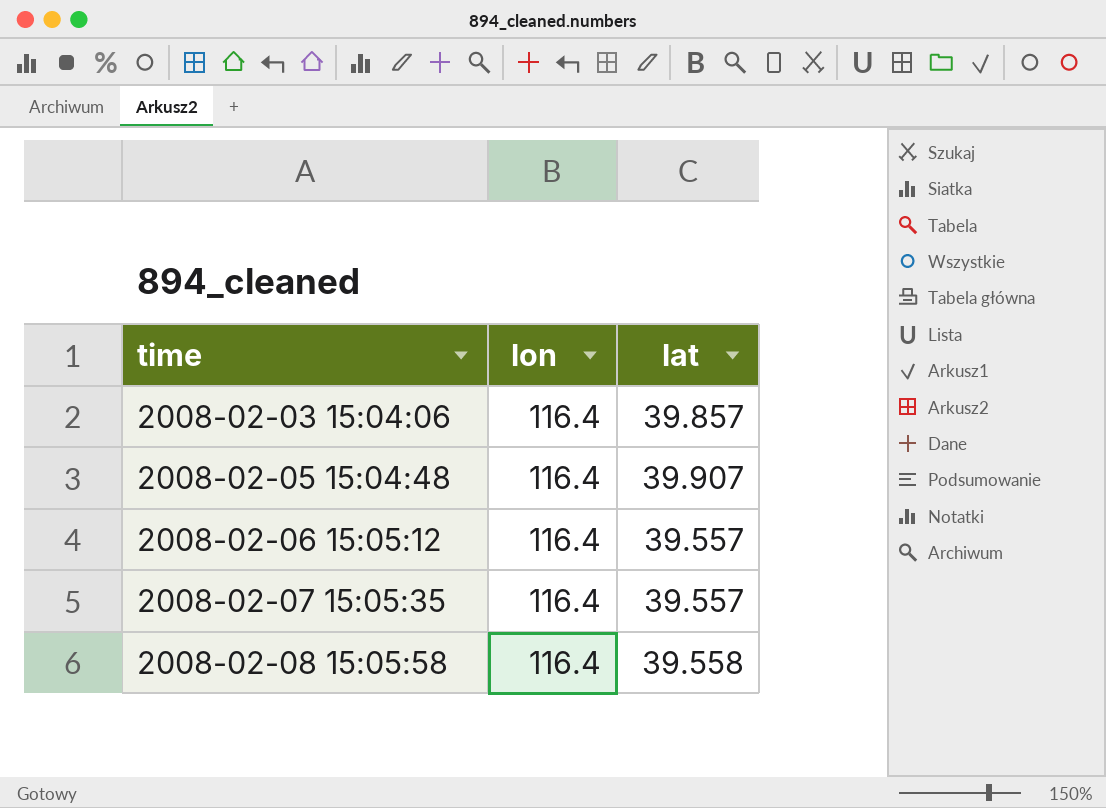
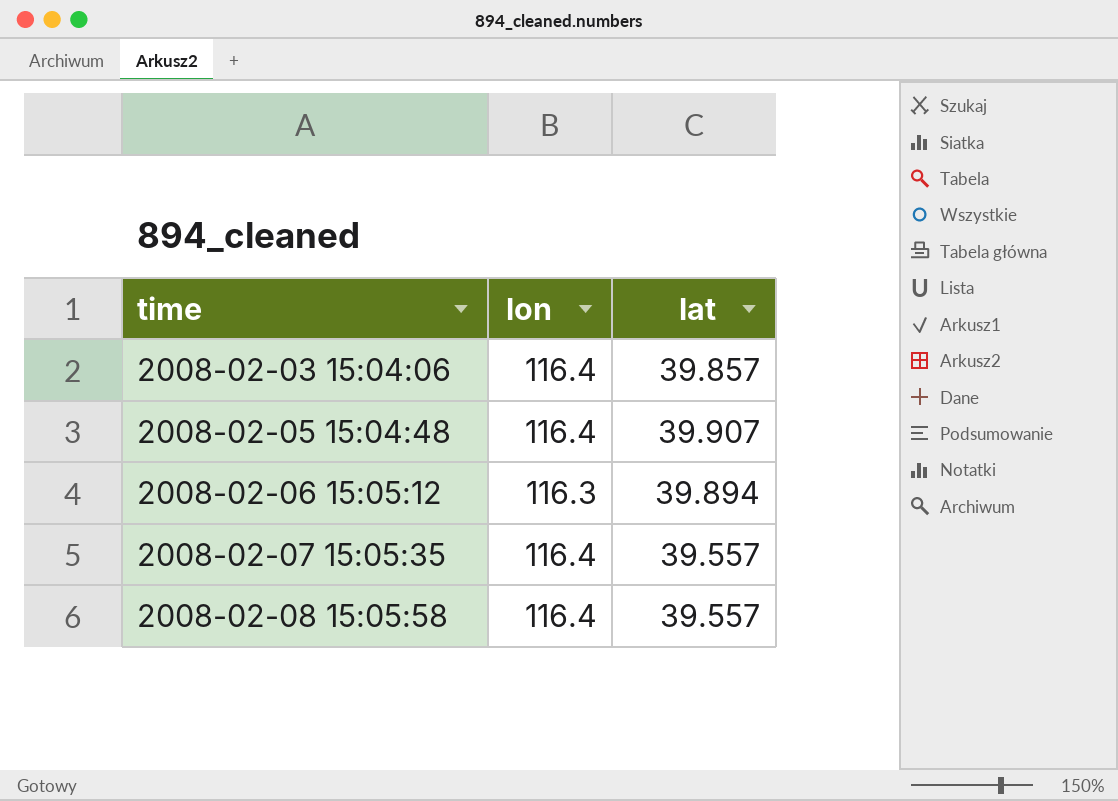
2008-02-06 15:05:12 | lon: 116.4 -> 116.3
2008-02-06 15:05:12 | lat: 39.557 -> 39.894
2008-02-08 15:05:58 | lat: 39.558 -> 39.557

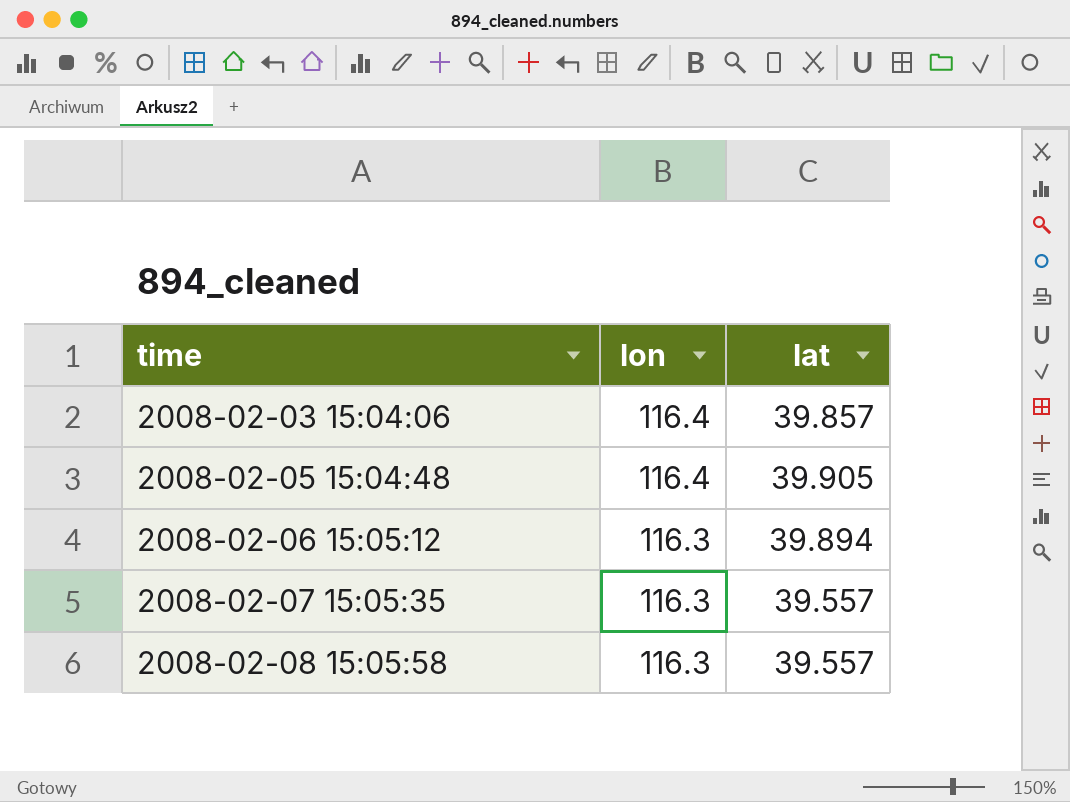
2008-02-05 15:04:48 | lat: 39.907 -> 39.905
2008-02-07 15:05:35 | lon: 116.4 -> 116.3
2008-02-08 15:05:58 | lon: 116.4 -> 116.3

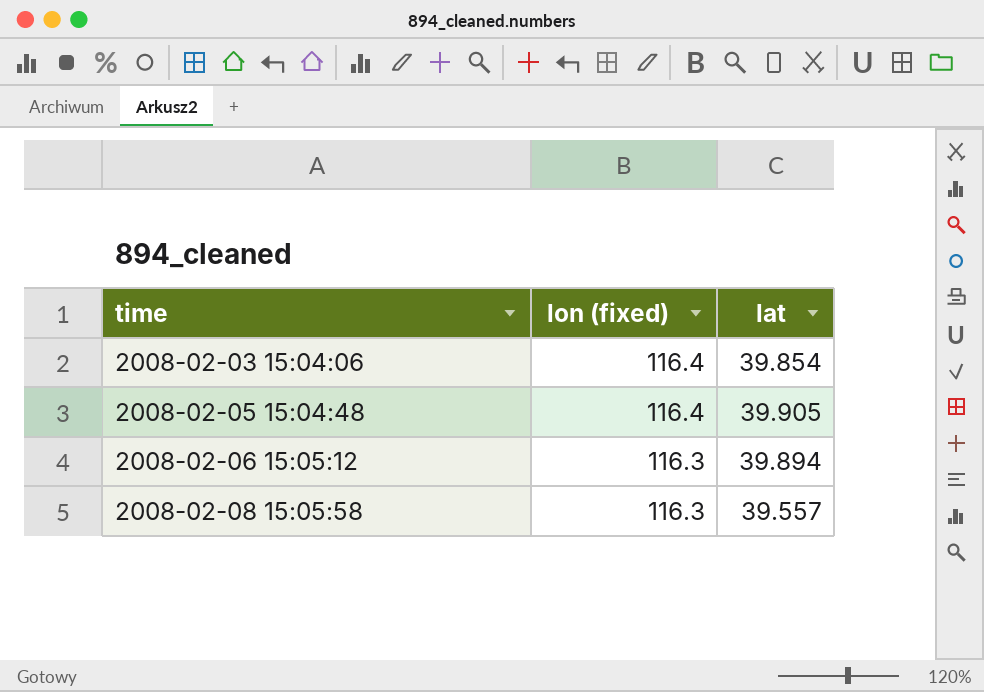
column name: lon -> lon (fixed)
row 2008-02-07 15:05:35: 116.3 | 39.557 -> none
2008-02-03 15:04:06 | lat: 39.857 -> 39.854

